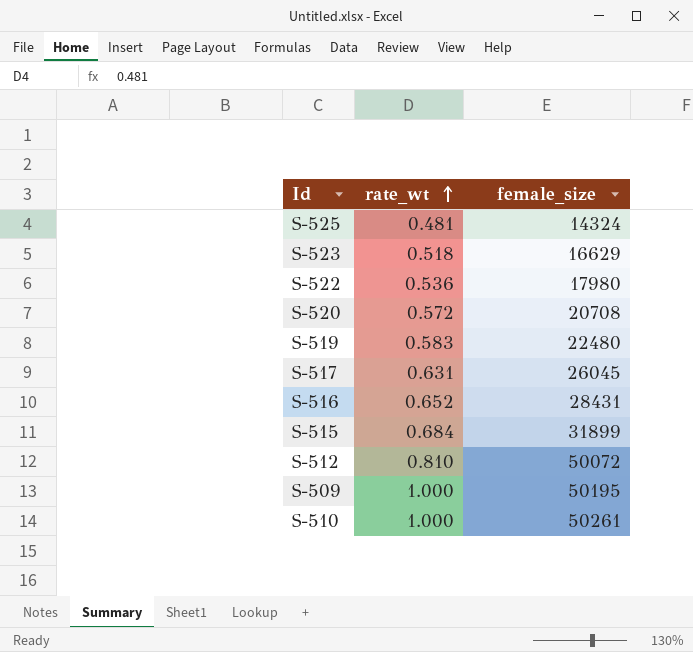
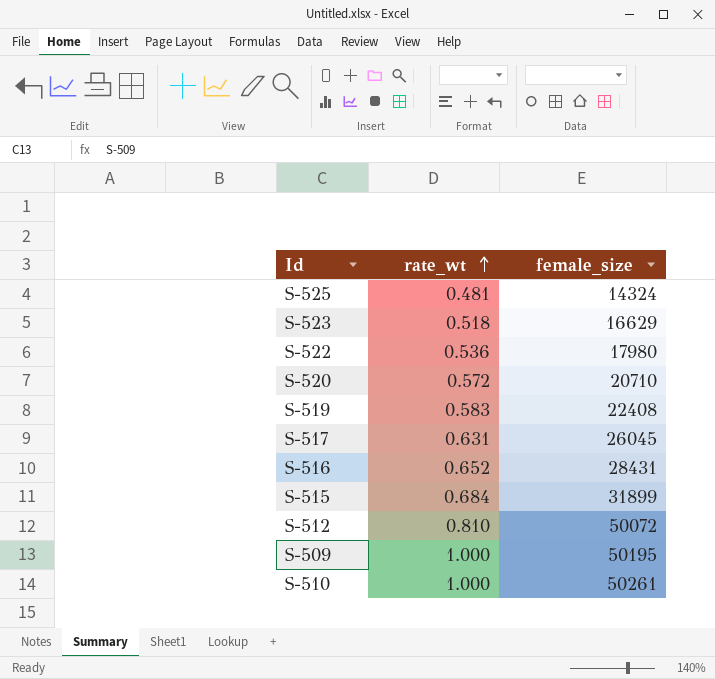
S-520 | female_size: 20708 -> 20710
S-519 | female_size: 22480 -> 22408

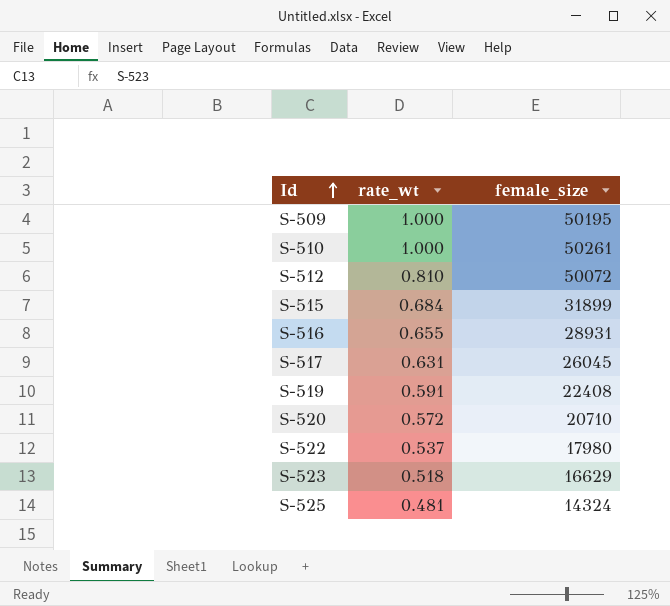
row order: rate_wt ascending -> Id ascending
S-516 | rate_wt: 0.652 -> 0.655
S-516 | female_size: 28431 -> 28931
S-519 | rate_wt: 0.583 -> 0.591
S-522 | rate_wt: 0.536 -> 0.537

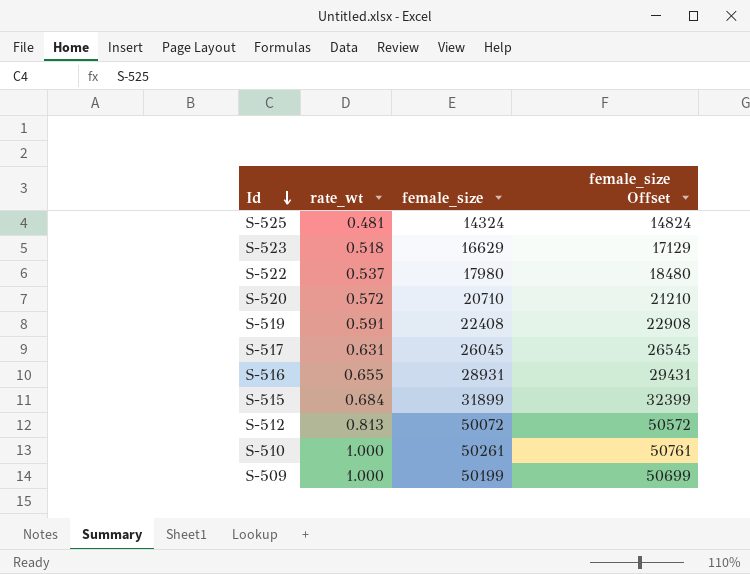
row order: Id ascending -> Id descending
column female_size Offset | formula: none -> [female_size] + 500
S-512 | rate_wt: 0.810 -> 0.813
S-509 | female_size: 50195 -> 50199

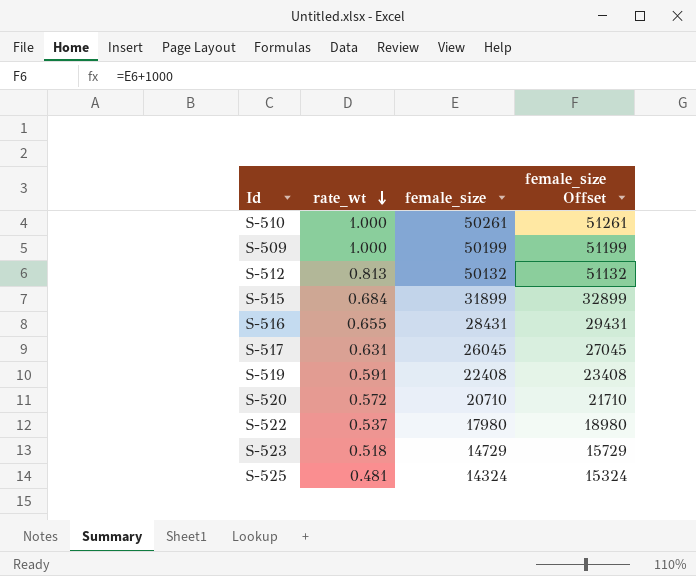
row order: Id descending -> rate_wt descending
column female_size Offset | formula: [female_size] + 500 -> [female_size] + 1000
S-512 | female_size: 50072 -> 50132
S-516 | female_size: 28931 -> 28431
S-523 | female_size: 16629 -> 14729

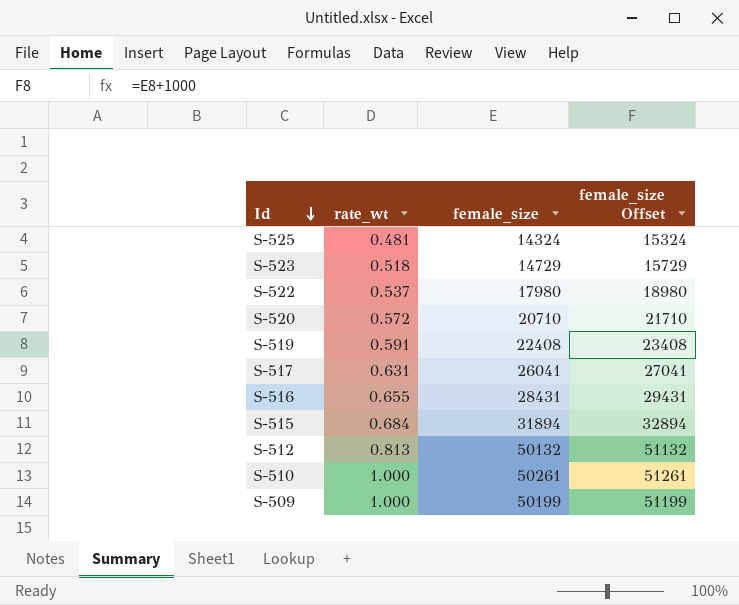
row order: rate_wt descending -> Id descending
S-517 | female_size: 26045 -> 26041
S-517 | female_size Offset: 27045 -> 27041
S-515 | female_size: 31899 -> 31894
S-515 | female_size Offset: 32899 -> 32894

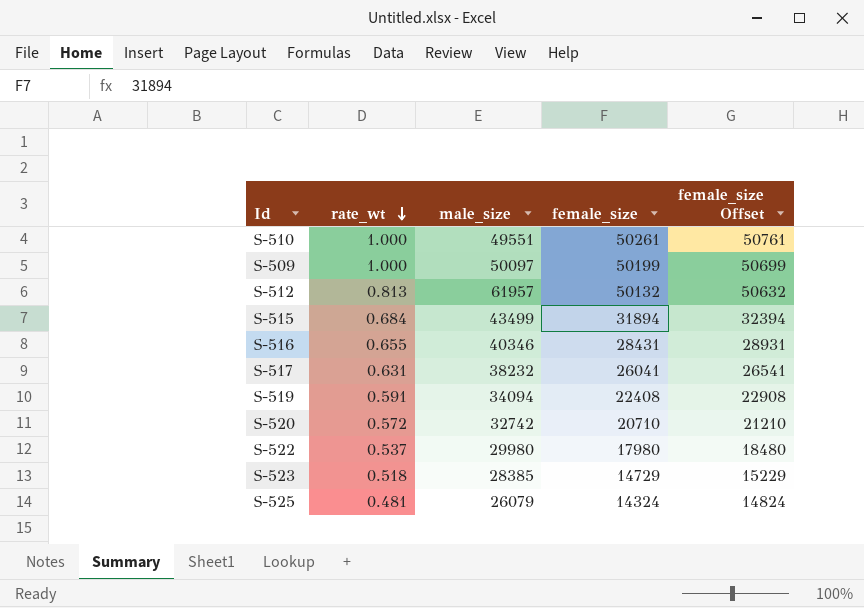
row order: Id descending -> rate_wt descending
column male_size | position: none -> 3
column female_size Offset | formula: [female_size] + 1000 -> [female_size] + 500

